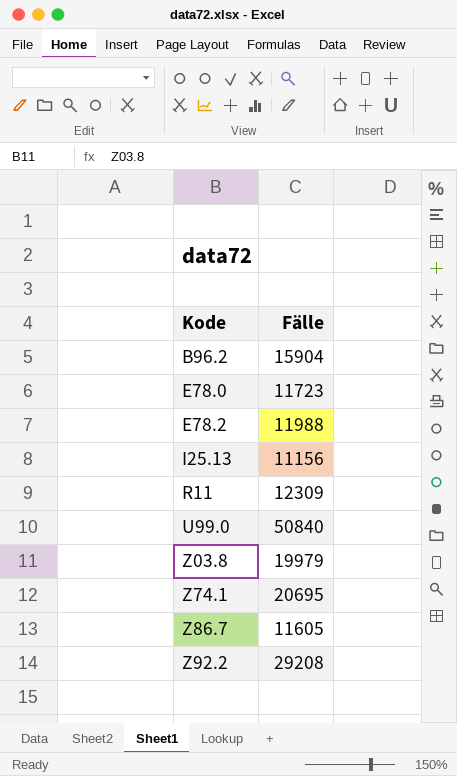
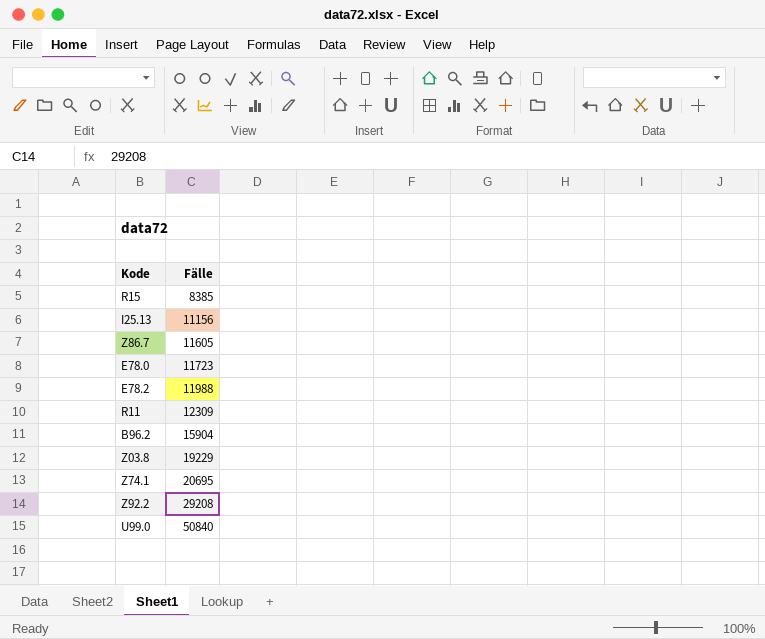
row order: Kode ascending -> Fälle ascending
row R15: none -> 8385
Z03.8 | Fälle: 19979 -> 19229

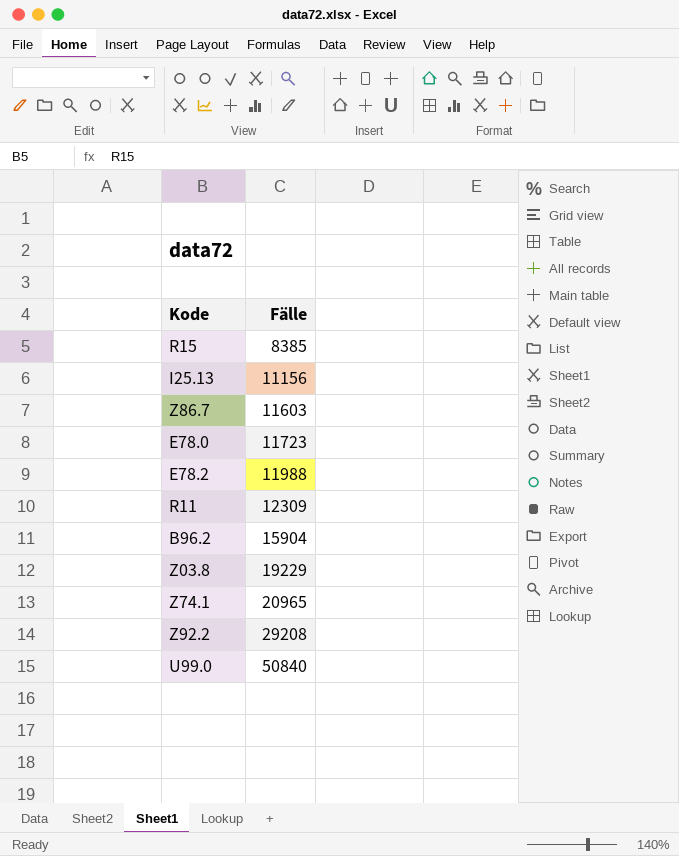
Z86.7 | Fälle: 11605 -> 11603
Z74.1 | Fälle: 20695 -> 20965

